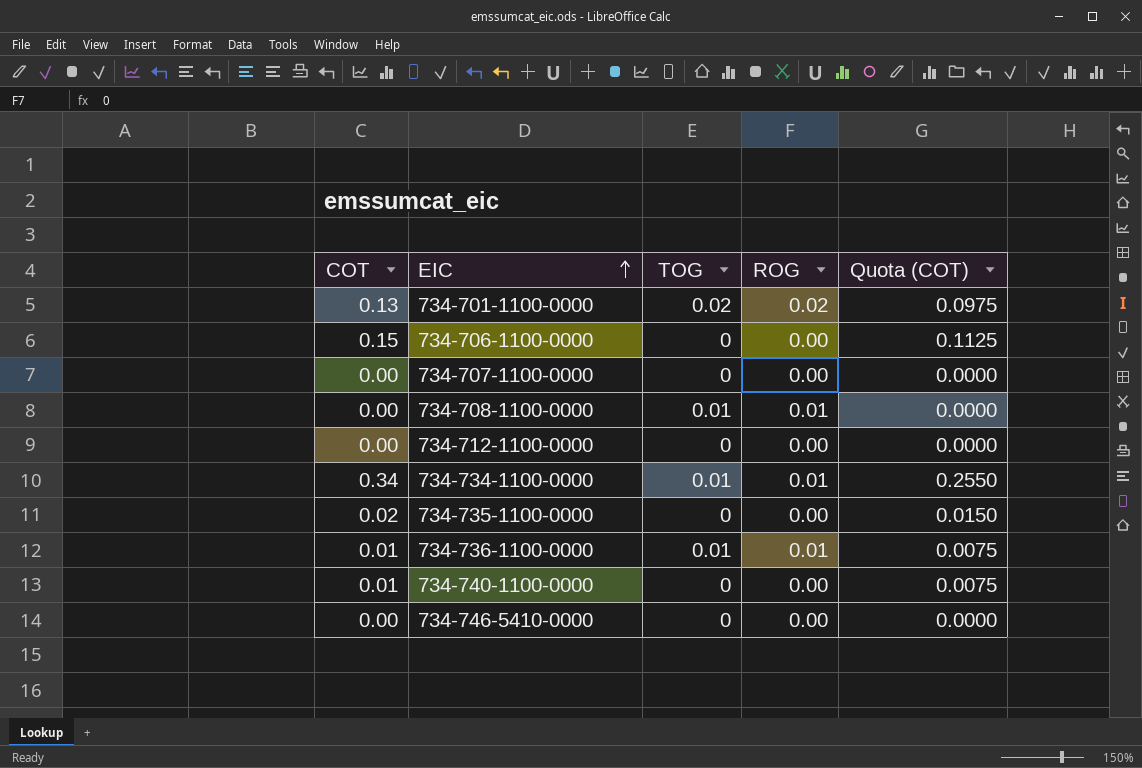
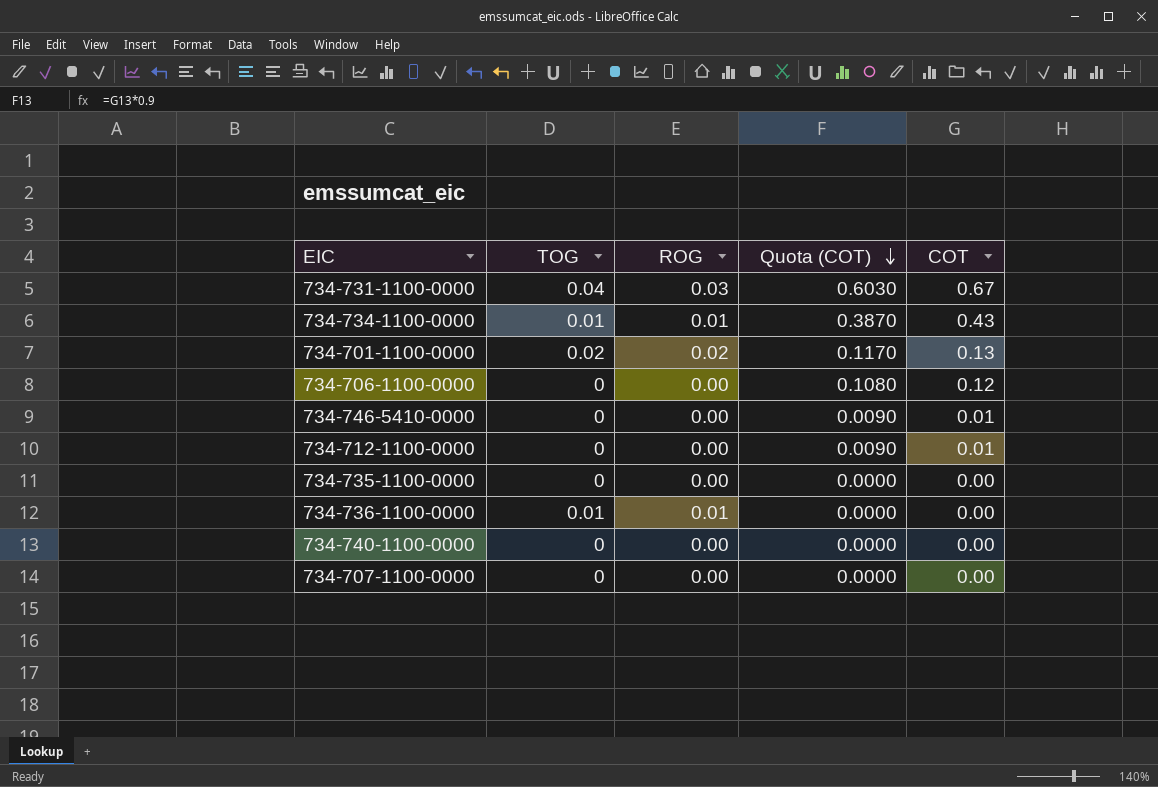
row order: EIC ascending -> Quota (COT) descending
column Quota (COT) | formula: [COT] * 0.75 -> [COT] * 0.9
column COT | position: 1 -> 5
row 734-708-1100-0000: 0.00 | 0.01 | 0.01 | 0.0000 -> none
row 734-731-1100-0000: none -> 0.04 | 0.03 | 0.6030 | 0.67
734-734-1100-0000 | COT: 0.34 -> 0.43
734-706-1100-0000 | COT: 0.15 -> 0.12
734-746-5410-0000 | COT: 0.00 -> 0.01
734-712-1100-0000 | COT: 0.00 -> 0.01
734-735-1100-0000 | COT: 0.02 -> 0.00
734-736-1100-0000 | COT: 0.01 -> 0.00
734-740-1100-0000 | COT: 0.01 -> 0.00

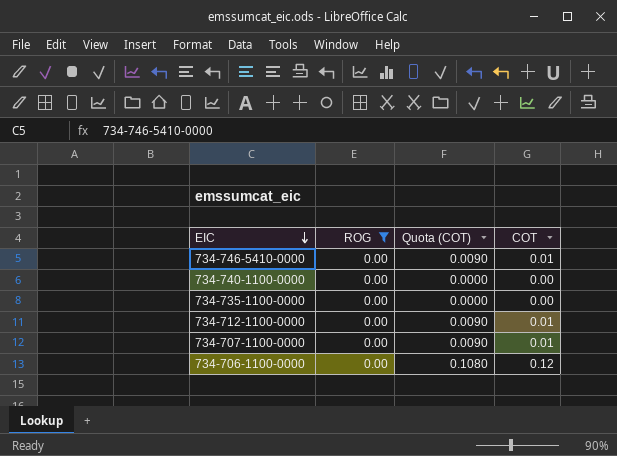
filter: none -> ROG = 0.00
row order: Quota (COT) descending -> EIC descending
column TOG | position: 2 -> none
734-707-1100-0000 | Quota (COT): 0.0000 -> 0.0090
734-707-1100-0000 | COT: 0.00 -> 0.01

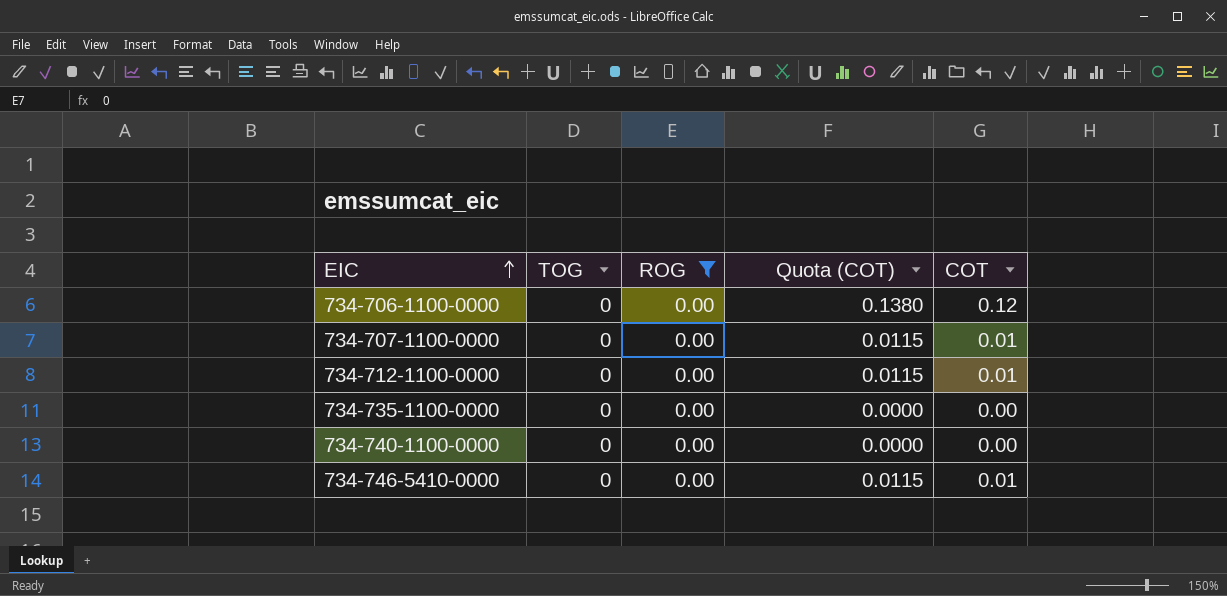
row order: EIC descending -> EIC ascending
column TOG | position: none -> 2
column Quota (COT) | formula: [COT] * 0.9 -> [COT] * 1.15

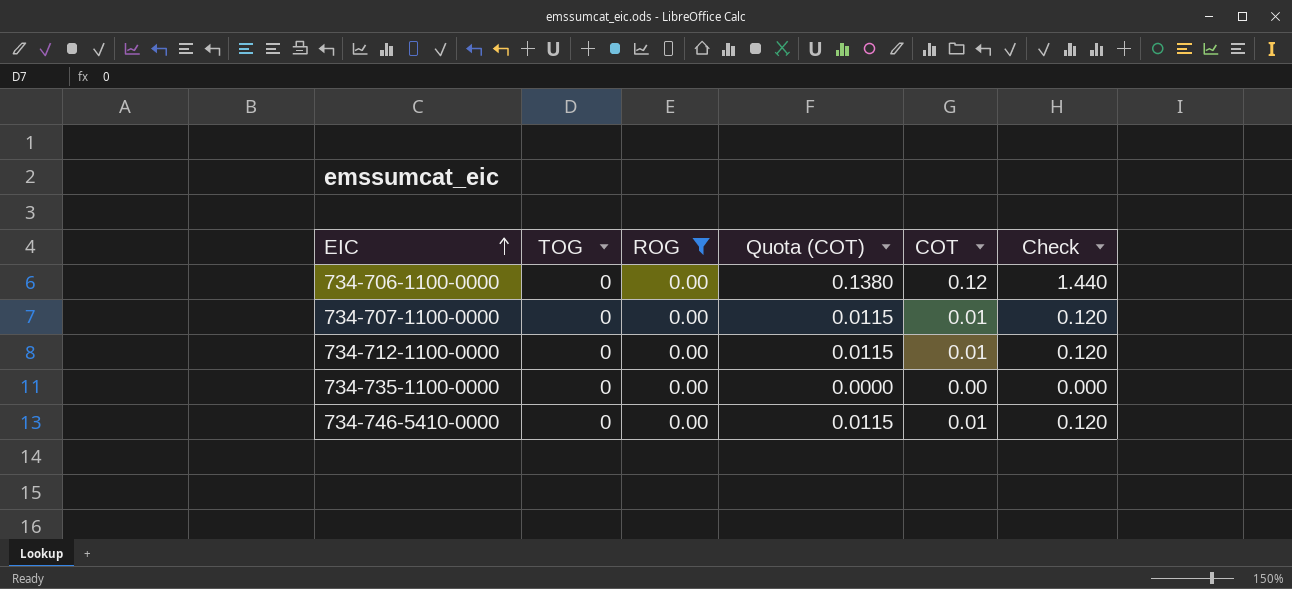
column Check | formula: none -> [COT] * 12
row 734-740-1100-0000: 0 | 0.00 | 0.0000 | 0.00 -> none

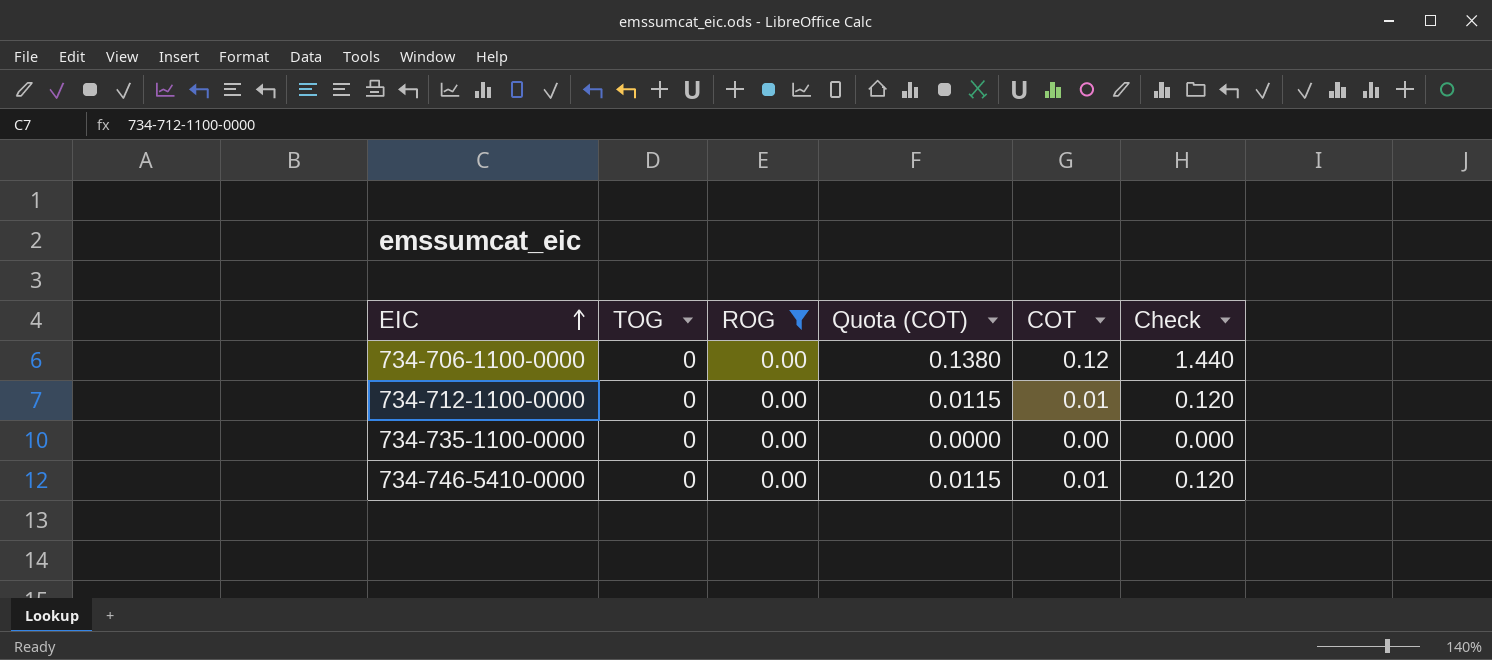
row 734-707-1100-0000: 0 | 0.00 | 0.0115 | 0.01 | 0.120 -> none

